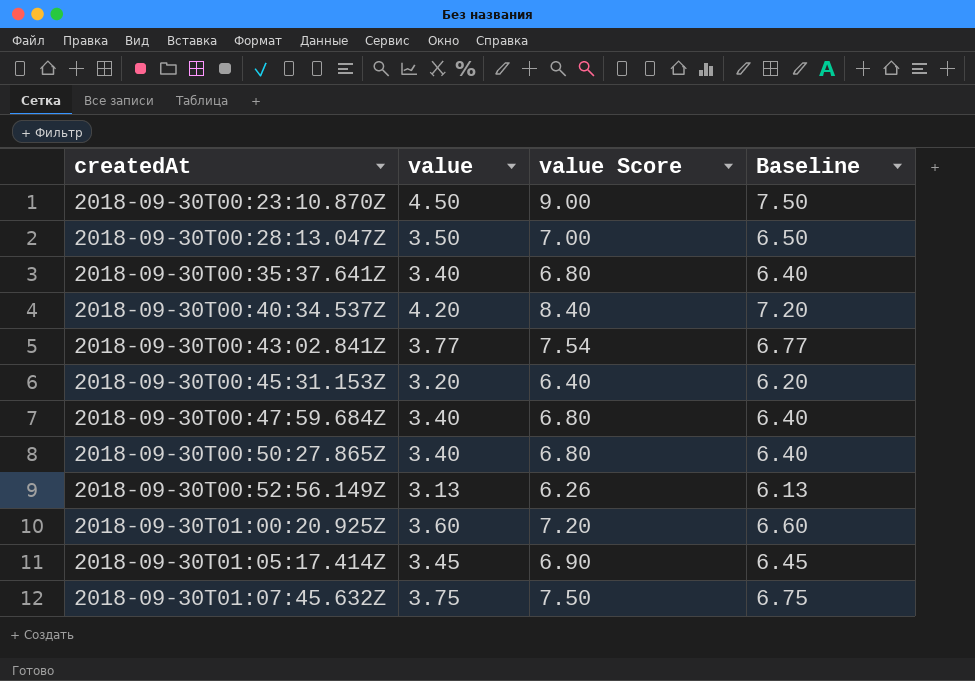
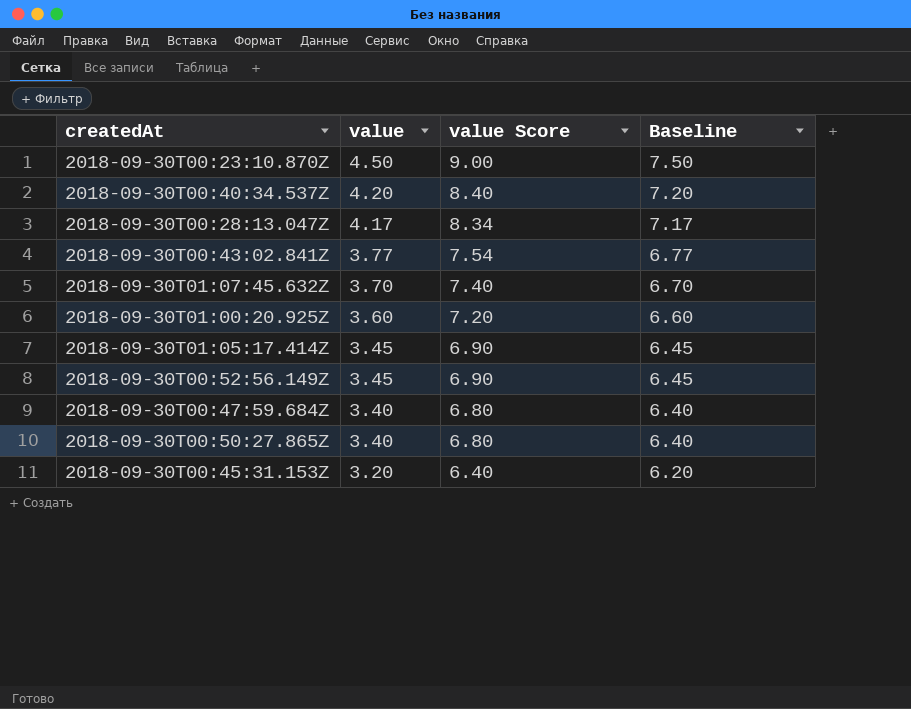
row order: createdAt ascending -> value descending
row 2018-09-30T00:35:37.641Z: 3.40 | 6.80 | 6.40 -> none
2018-09-30T00:28:13.047Z | value: 3.50 -> 4.17
2018-09-30T00:28:13.047Z | value Score: 7.00 -> 8.34
2018-09-30T00:28:13.047Z | Baseline: 6.50 -> 7.17
2018-09-30T01:07:45.632Z | value: 3.75 -> 3.70
2018-09-30T01:07:45.632Z | value Score: 7.50 -> 7.40
2018-09-30T01:07:45.632Z | Baseline: 6.75 -> 6.70
2018-09-30T00:52:56.149Z | value: 3.13 -> 3.45
2018-09-30T00:52:56.149Z | value Score: 6.26 -> 6.90
2018-09-30T00:52:56.149Z | Baseline: 6.13 -> 6.45

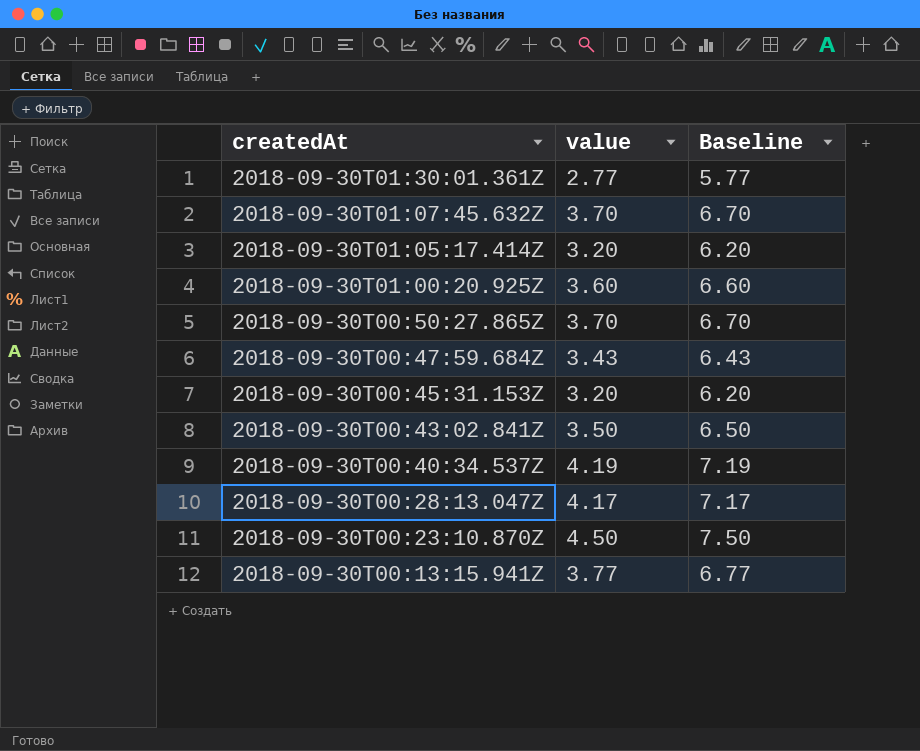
row order: value descending -> createdAt descending
column value Score | formula: [value] * 2 -> none
row 2018-09-30T00:52:56.149Z: 3.45 | 6.90 | 6.45 -> none
row 2018-09-30T01:30:01.361Z: none -> 2.77 | 5.77
2018-09-30T01:05:17.414Z | value: 3.45 -> 3.20
2018-09-30T01:05:17.414Z | Baseline: 6.45 -> 6.20
2018-09-30T00:50:27.865Z | value: 3.40 -> 3.70
2018-09-30T00:50:27.865Z | Baseline: 6.40 -> 6.70
2018-09-30T00:47:59.684Z | value: 3.40 -> 3.43
2018-09-30T00:47:59.684Z | Baseline: 6.40 -> 6.43
2018-09-30T00:43:02.841Z | value: 3.77 -> 3.50
2018-09-30T00:43:02.841Z | Baseline: 6.77 -> 6.50
2018-09-30T00:40:34.537Z | value: 4.20 -> 4.19
2018-09-30T00:40:34.537Z | Baseline: 7.20 -> 7.19
row 2018-09-30T00:13:15.941Z: none -> 3.77 | 6.77

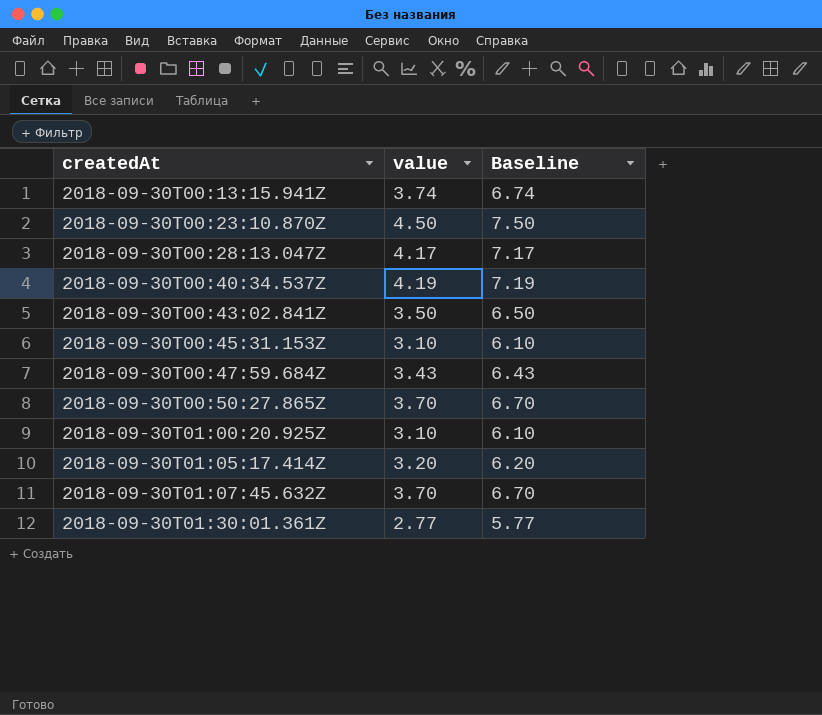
row order: createdAt descending -> createdAt ascending
2018-09-30T00:13:15.941Z | value: 3.77 -> 3.74
2018-09-30T00:13:15.941Z | Baseline: 6.77 -> 6.74
2018-09-30T00:45:31.153Z | value: 3.20 -> 3.10
2018-09-30T00:45:31.153Z | Baseline: 6.20 -> 6.10
2018-09-30T01:00:20.925Z | value: 3.60 -> 3.10
2018-09-30T01:00:20.925Z | Baseline: 6.60 -> 6.10

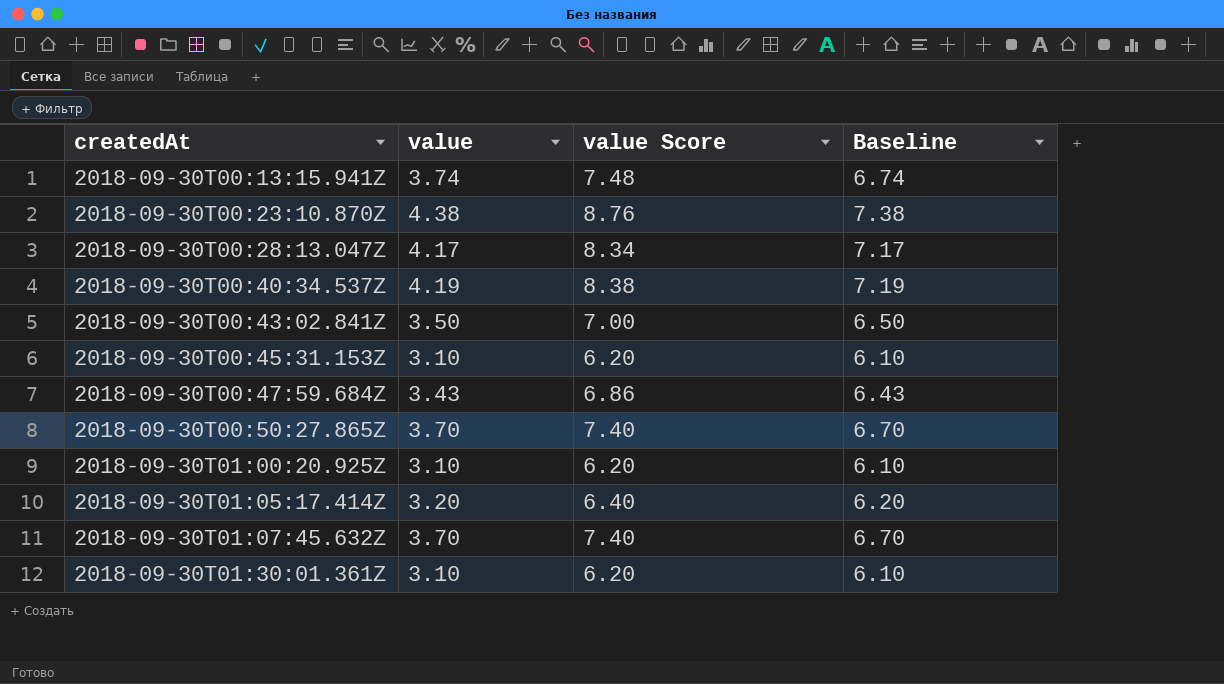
column value Score | formula: none -> [value] * 2
2018-09-30T00:23:10.870Z | value: 4.50 -> 4.38
2018-09-30T00:23:10.870Z | Baseline: 7.50 -> 7.38
2018-09-30T01:30:01.361Z | value: 2.77 -> 3.10
2018-09-30T01:30:01.361Z | Baseline: 5.77 -> 6.10

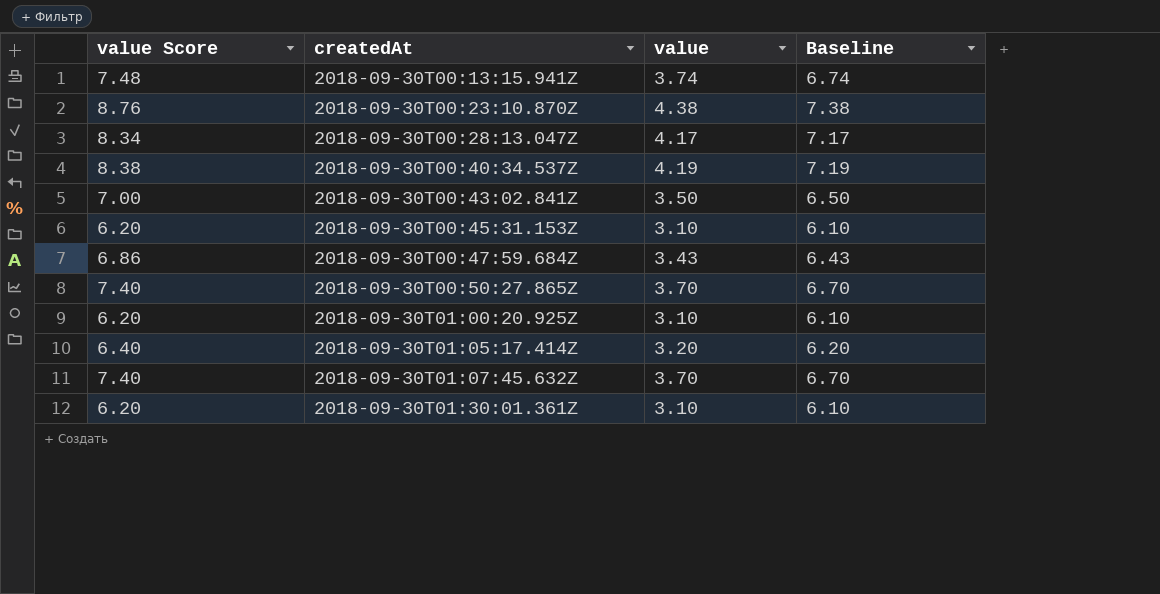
column value Score | position: 3 -> 1

